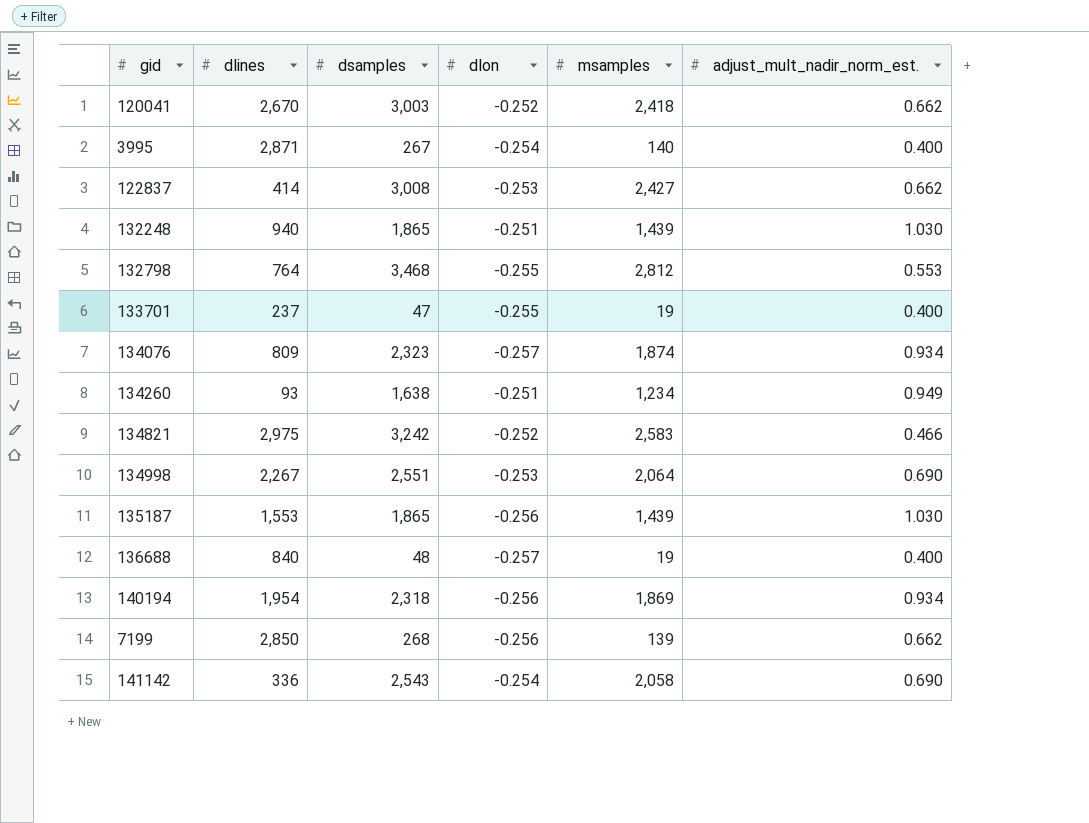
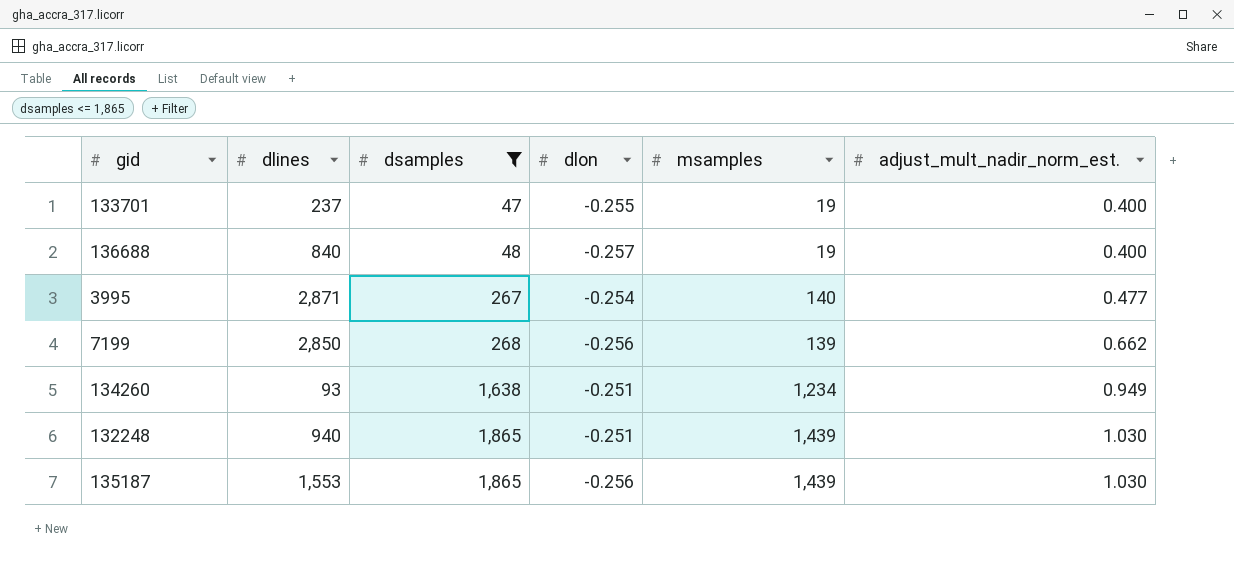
filter: none -> dsamples <= 1,865
row order: none -> dsamples ascending
3995 | adjust_mult_nadir_norm_est.: 0.400 -> 0.477

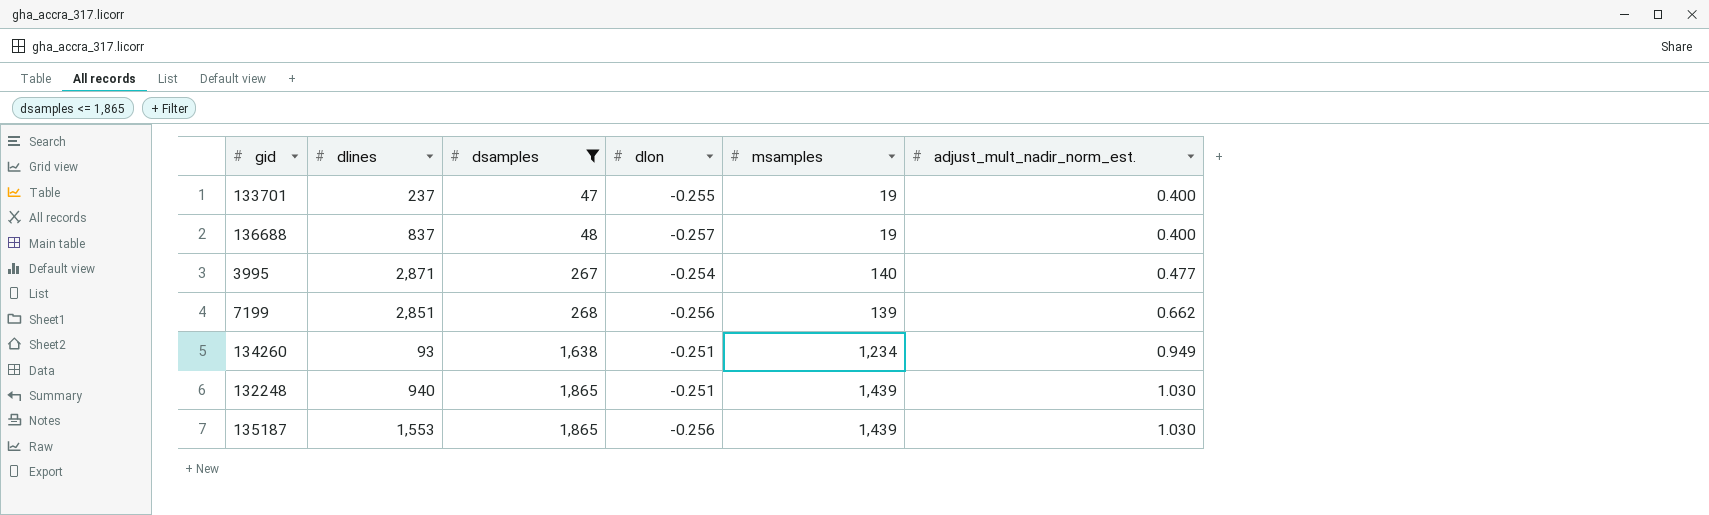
136688 | dlines: 840 -> 837
7199 | dlines: 2,850 -> 2,851

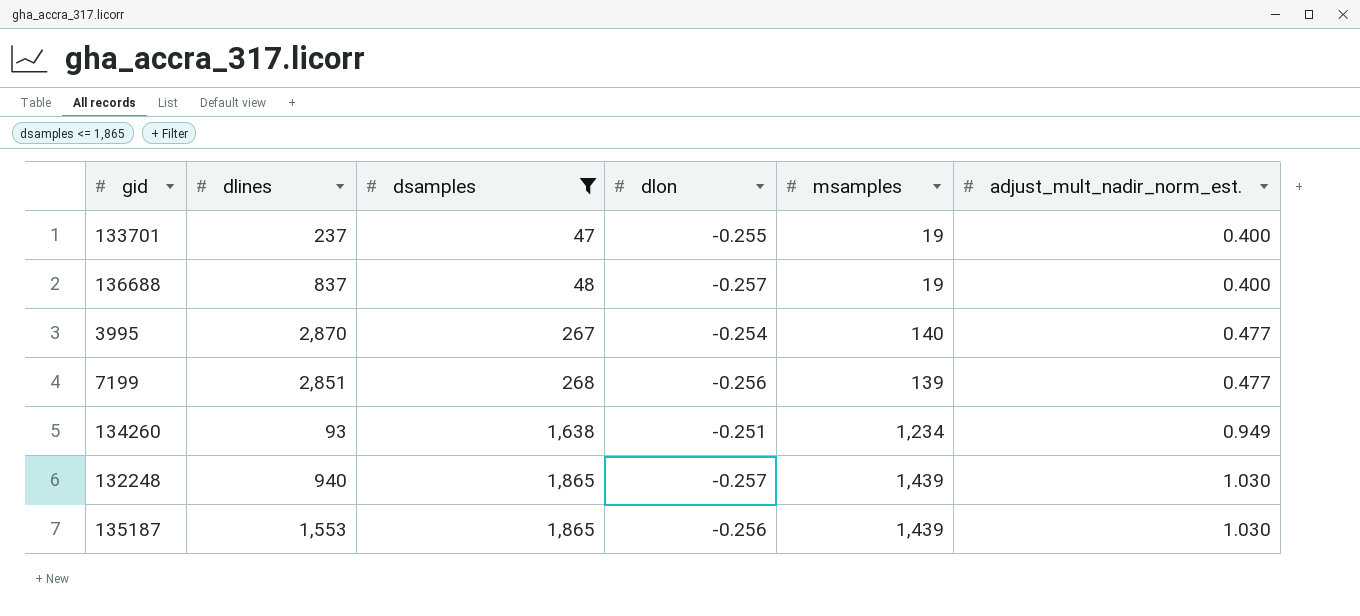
3995 | dlines: 2,871 -> 2,870
7199 | adjust_mult_nadir_norm_est.: 0.662 -> 0.477
132248 | dlon: -0.251 -> -0.257

